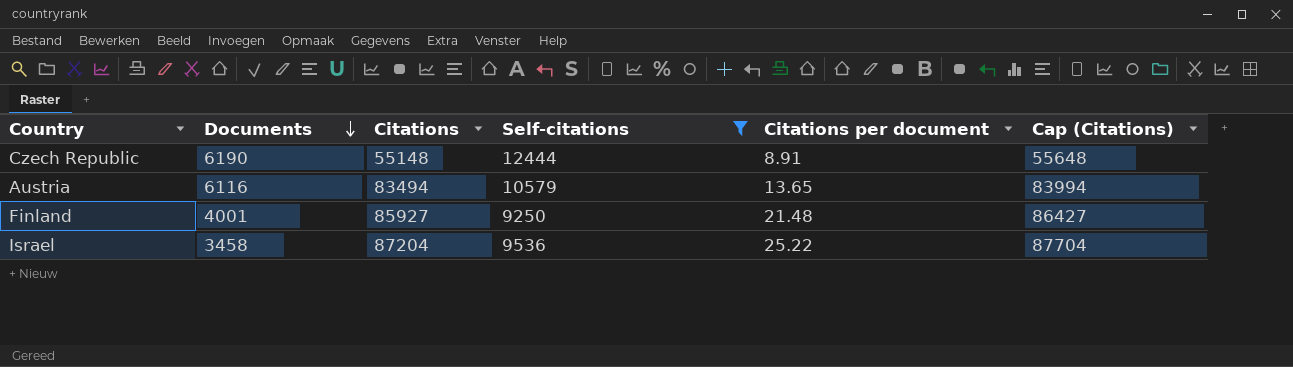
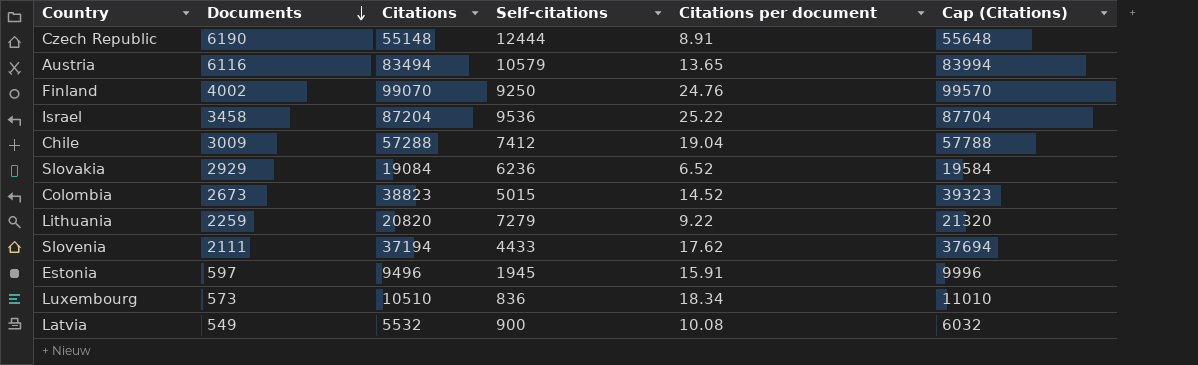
filter: Self-citations >= 9250 -> none
Finland | Documents: 4001 -> 4002
Finland | Citations: 85927 -> 99070
Finland | Citations per document: 21.48 -> 24.76
Finland | Cap (Citations): 86427 -> 99570

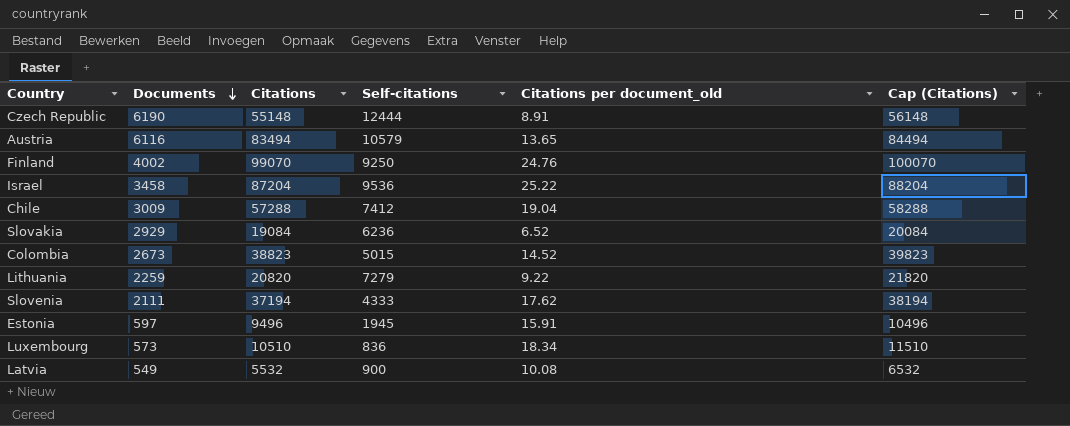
column name: Citations per document -> Citations per document_old
column Cap (Citations) | formula: [Citations] + 500 -> [Citations] + 1000
Slovenia | Self-citations: 4433 -> 4333

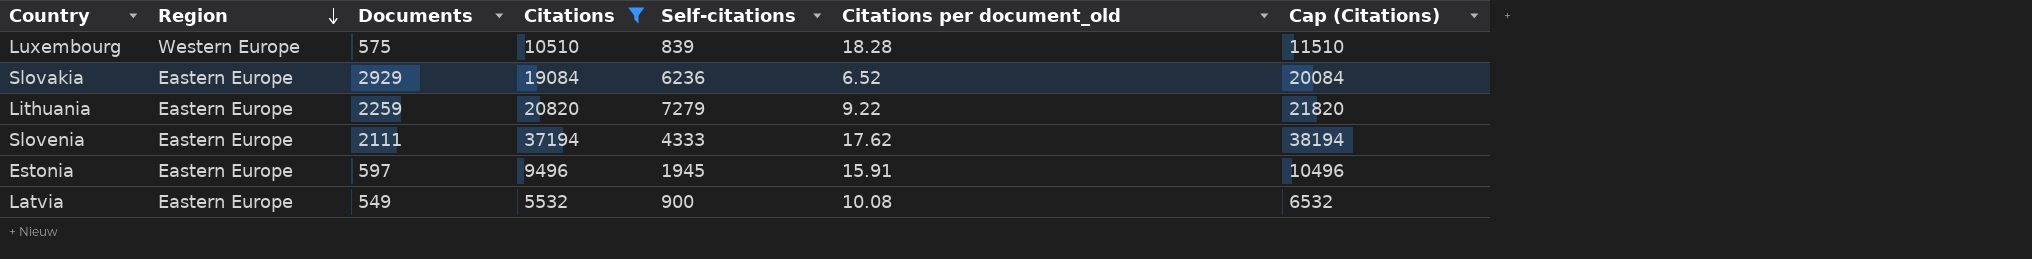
filter: none -> Citations <= 37194
row order: Documents descending -> Region descending
column Region | position: none -> 2
Luxembourg | Documents: 573 -> 575
Luxembourg | Self-citations: 836 -> 839
Luxembourg | Citations per document_old: 18.34 -> 18.28

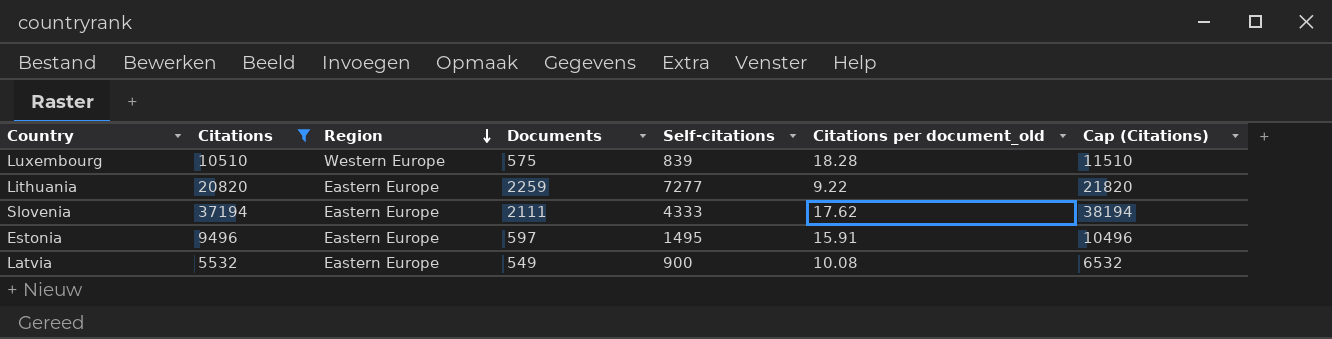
column Citations | position: 4 -> 2
row Slovakia: Eastern Europe | 2929 | 19084 | 6236 | 6.52 | 20084 -> none
Lithuania | Self-citations: 7279 -> 7277
Estonia | Self-citations: 1945 -> 1495

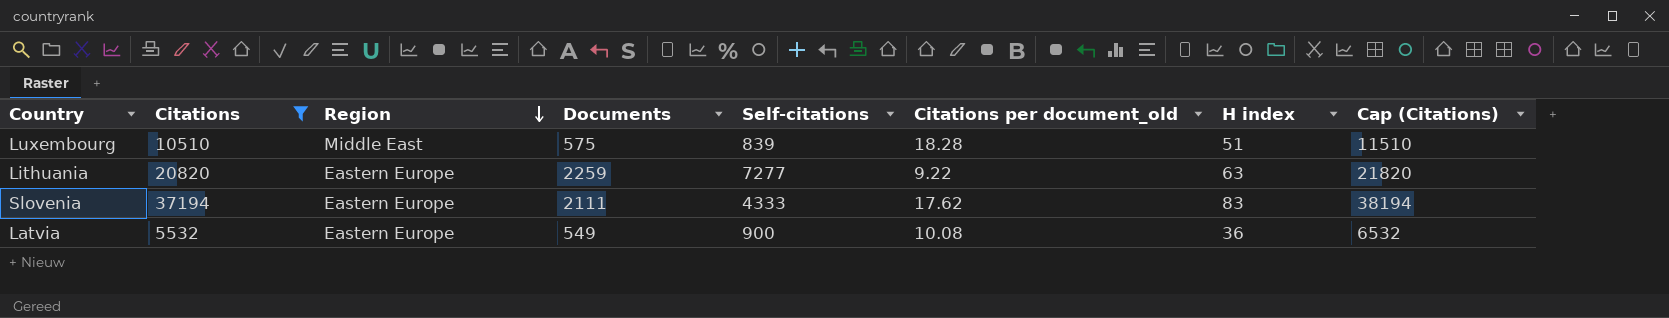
column H index | position: none -> 7
row Estonia: 9496 | Eastern Europe | 597 | 1495 | 15.91 | 10496 -> none
Luxembourg | Region: Western Europe -> Middle East

